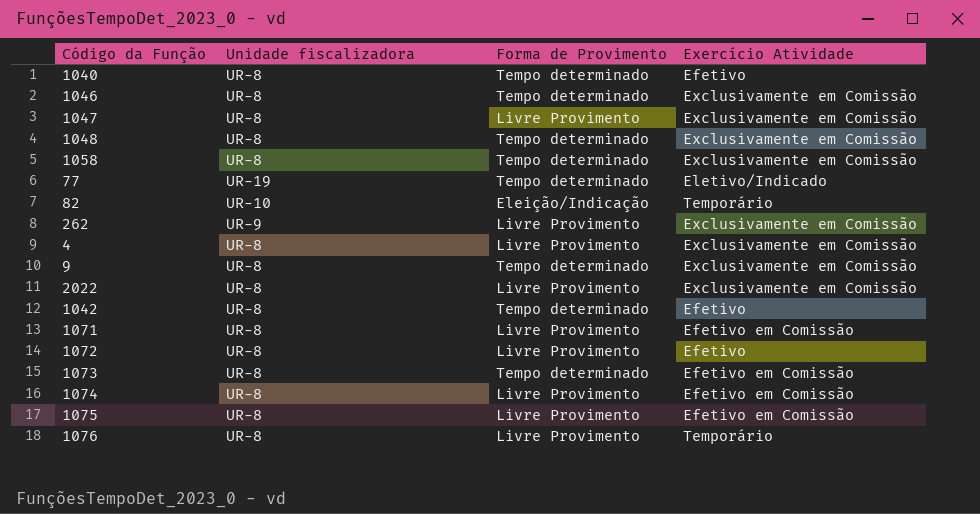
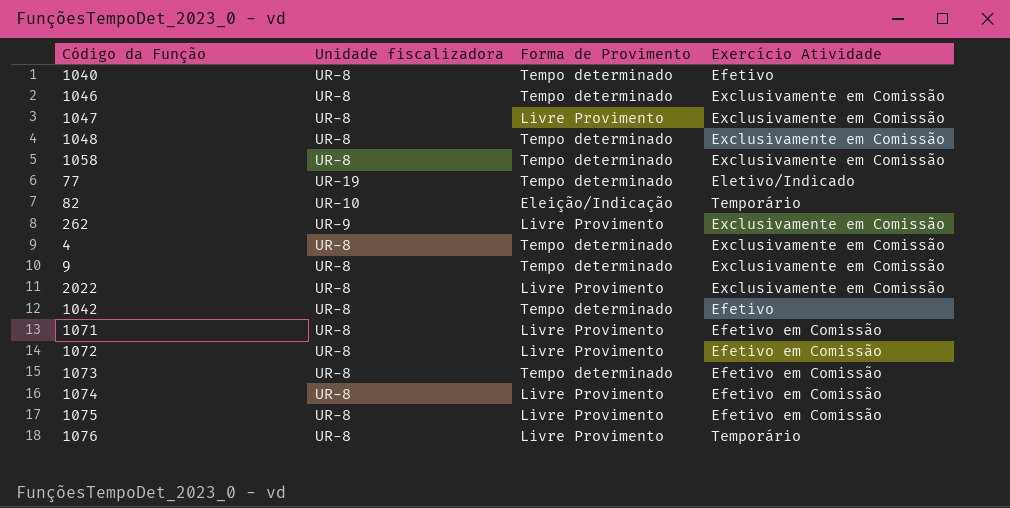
4 | Forma de Provimento: Livre Provimento -> Tempo determinado
1072 | Exercício Atividade: Efetivo -> Efetivo em Comissão

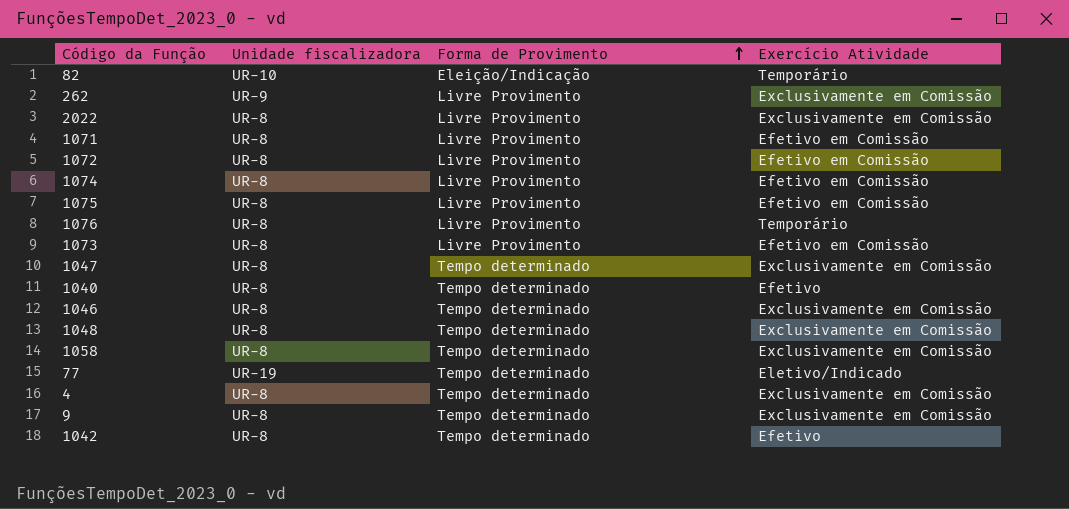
row order: none -> Forma de Provimento ascending
1073 | Forma de Provimento: Tempo determinado -> Livre Provimento
1047 | Forma de Provimento: Livre Provimento -> Tempo determinado

